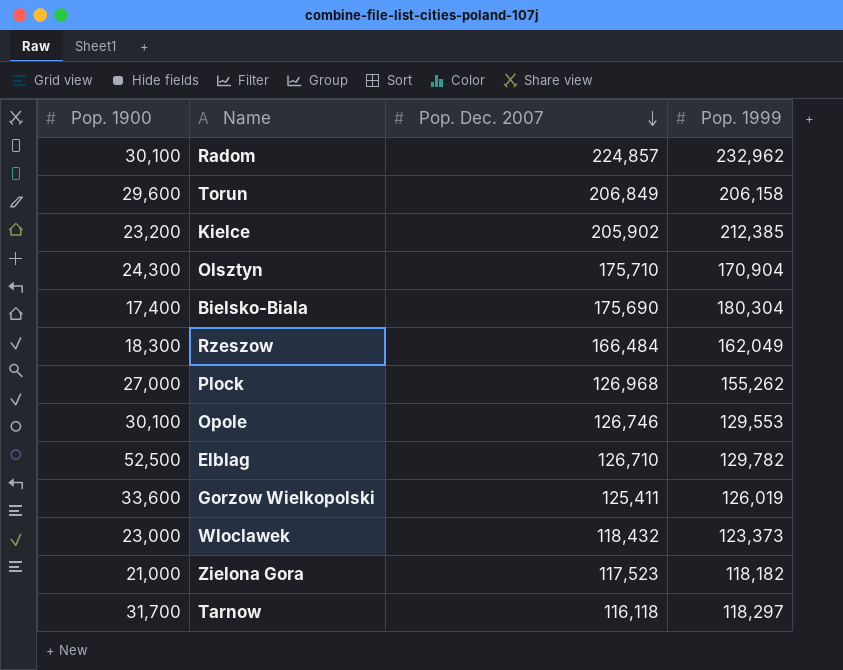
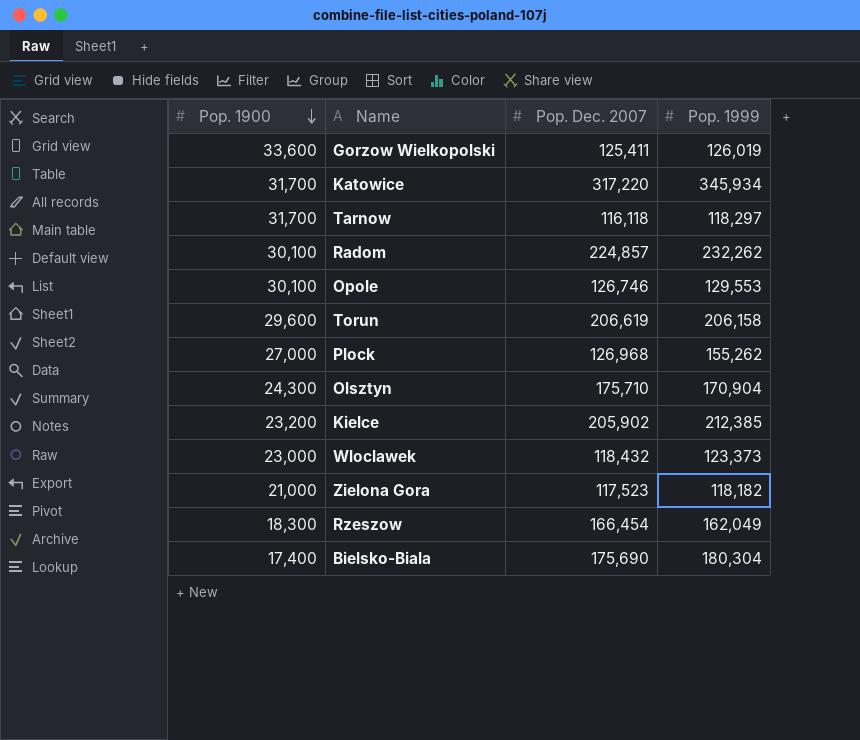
row order: Pop. Dec. 2007 descending -> Pop. 1900 descending
row Elblag: 52,500 | 126,710 | 129,782 -> none
row Katowice: none -> 31,700 | 317,220 | 345,934
Radom | Pop. 1999: 232,962 -> 232,262
Torun | Pop. Dec. 2007: 206,849 -> 206,619
Rzeszow | Pop. Dec. 2007: 166,484 -> 166,454

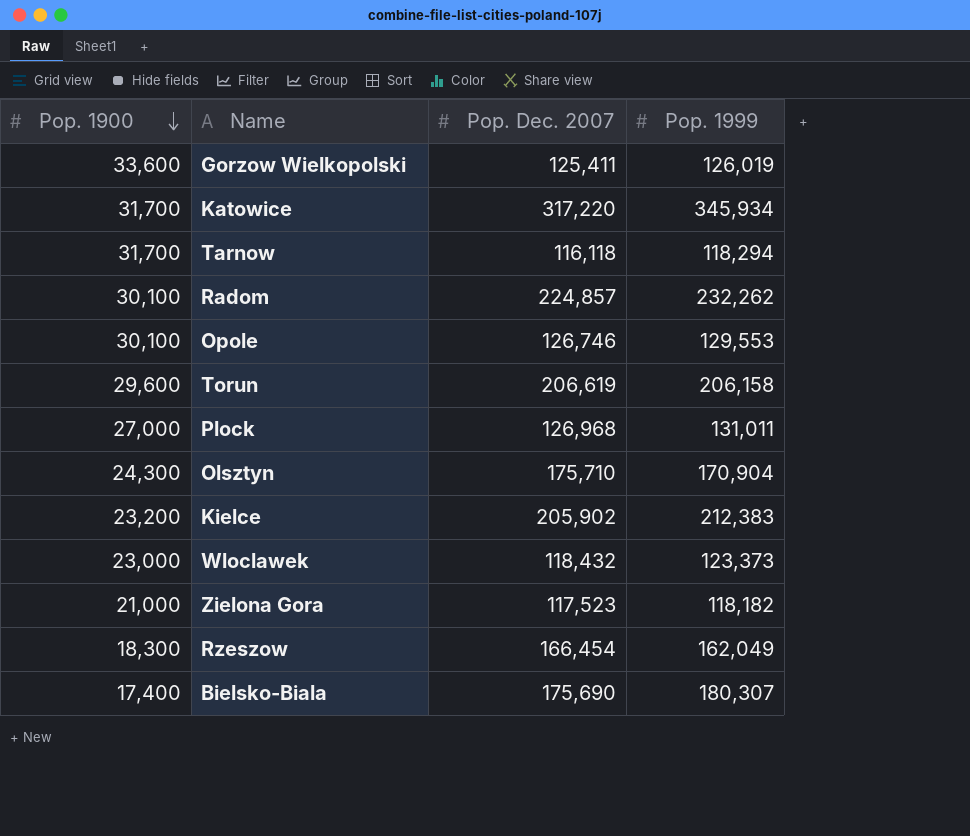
Tarnow | Pop. 1999: 118,297 -> 118,294
Plock | Pop. 1999: 155,262 -> 131,011
Kielce | Pop. 1999: 212,385 -> 212,383
Bielsko-Biala | Pop. 1999: 180,304 -> 180,307

